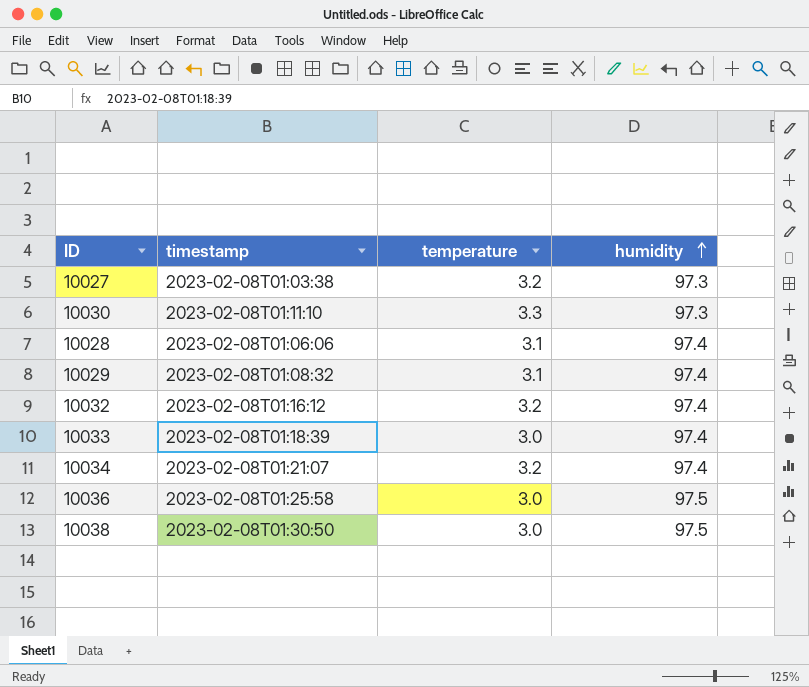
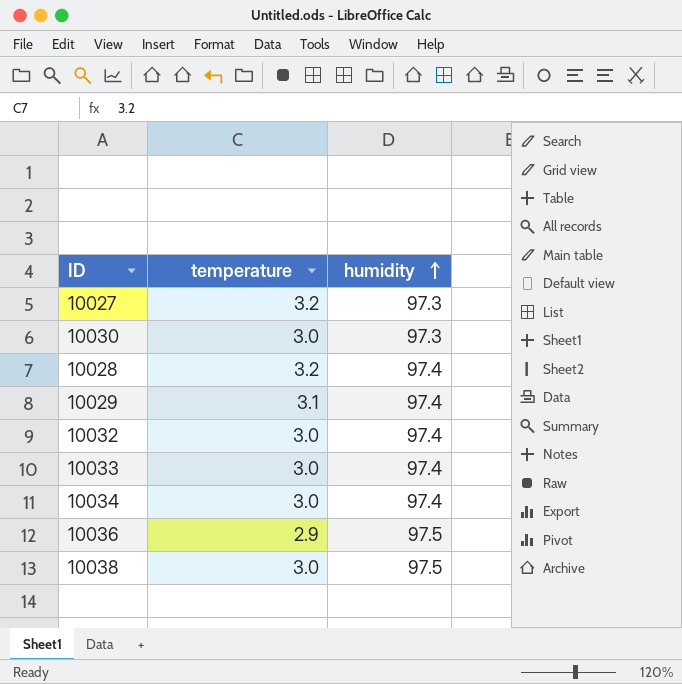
column timestamp | position: 2 -> none
10030 | temperature: 3.3 -> 3.0
10028 | temperature: 3.1 -> 3.2
10032 | temperature: 3.2 -> 3.0
10034 | temperature: 3.2 -> 3.0
10036 | temperature: 3.0 -> 2.9

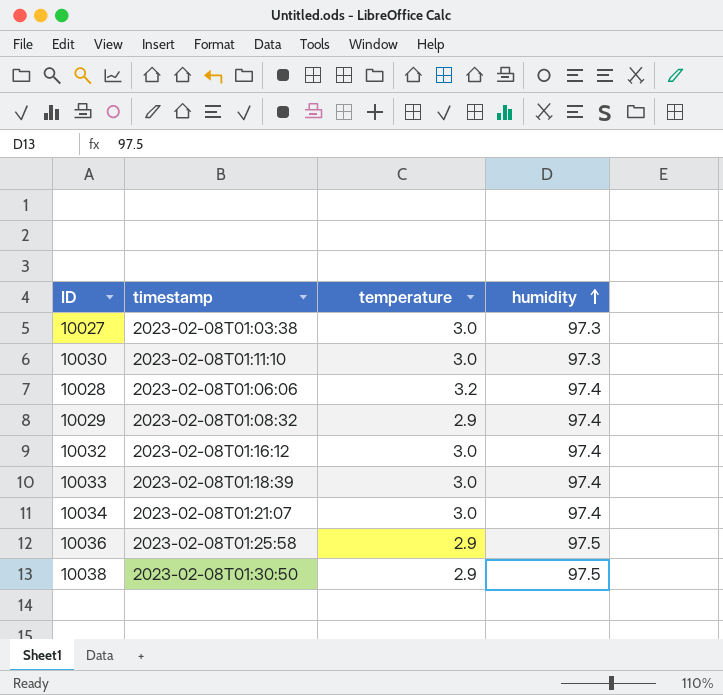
column timestamp | position: none -> 2
10027 | temperature: 3.2 -> 3.0
10029 | temperature: 3.1 -> 2.9
10038 | temperature: 3.0 -> 2.9

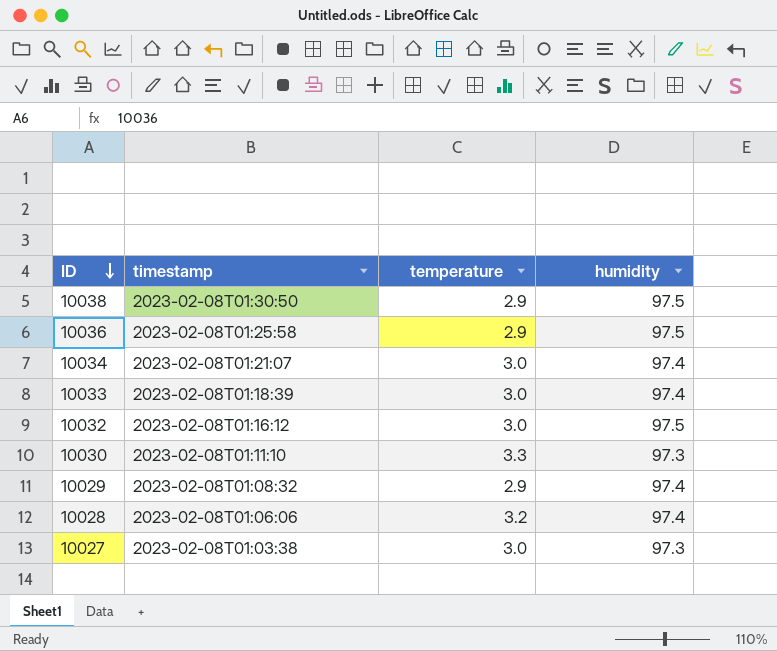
row order: humidity ascending -> ID descending
10032 | humidity: 97.4 -> 97.5
10030 | temperature: 3.0 -> 3.3

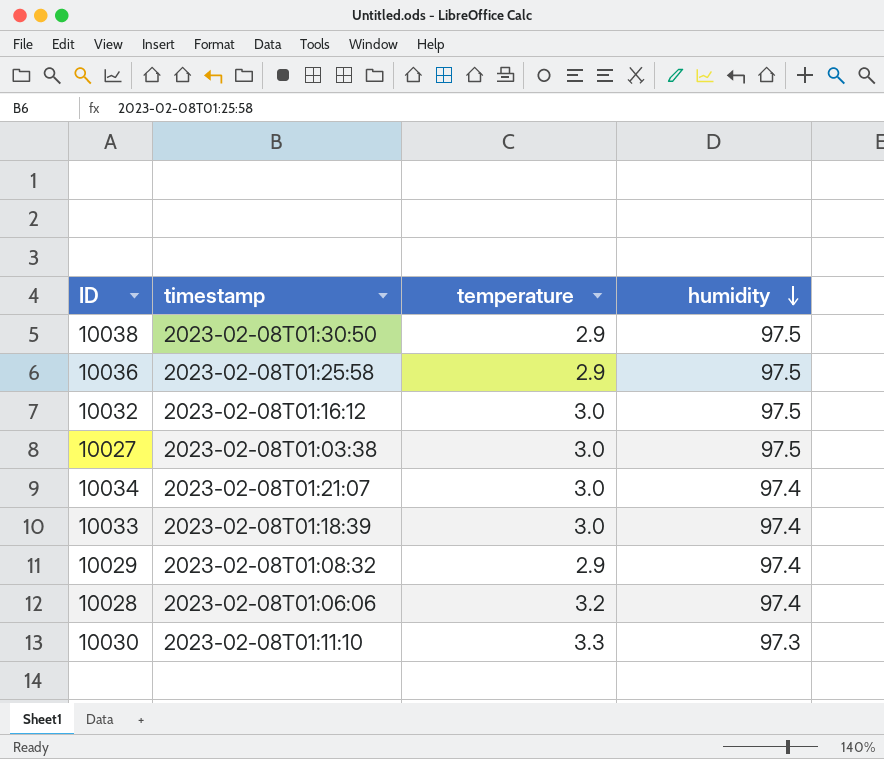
row order: ID descending -> humidity descending
10027 | humidity: 97.3 -> 97.5

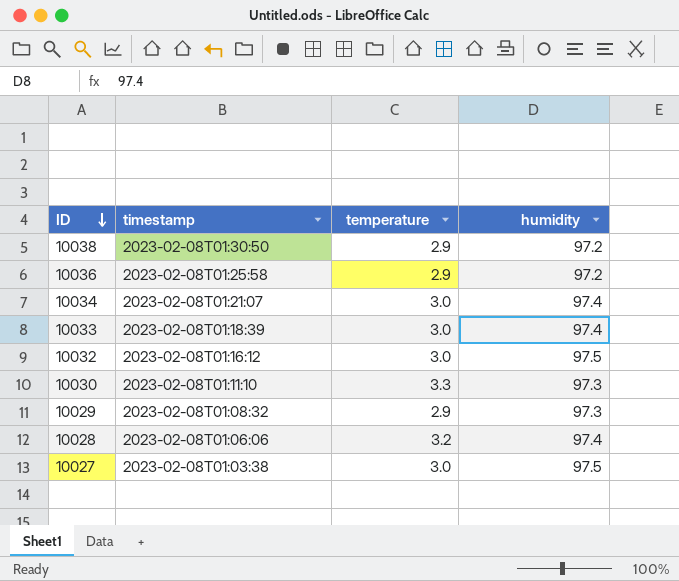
row order: humidity descending -> ID descending
10038 | humidity: 97.5 -> 97.2
10036 | humidity: 97.5 -> 97.2
10029 | humidity: 97.4 -> 97.3

